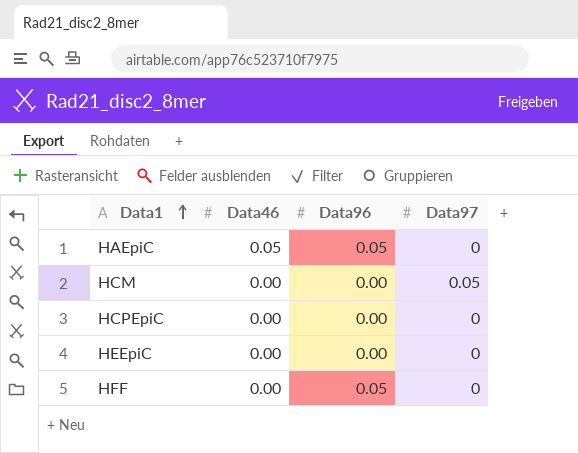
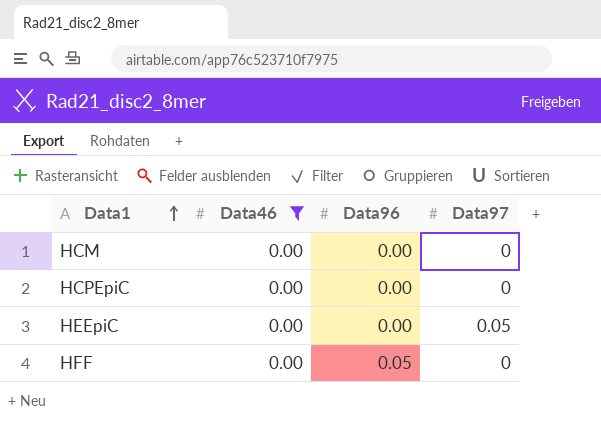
filter: none -> Data46 = 0.00
HCM | Data97: 0.05 -> 0
HEEpiC | Data97: 0 -> 0.05

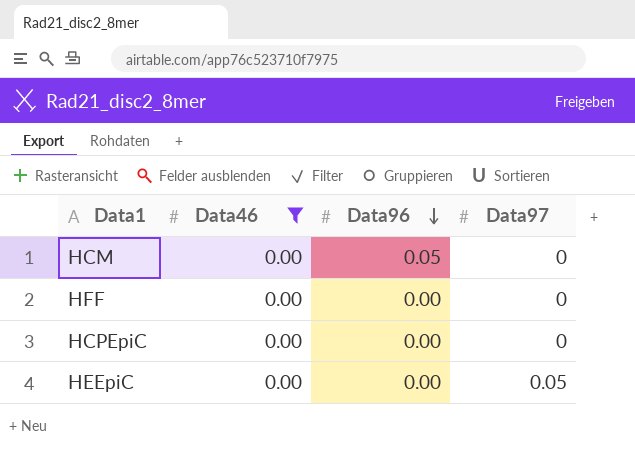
row order: Data1 ascending -> Data96 descending
HCM | Data96: 0.00 -> 0.05
HFF | Data96: 0.05 -> 0.00

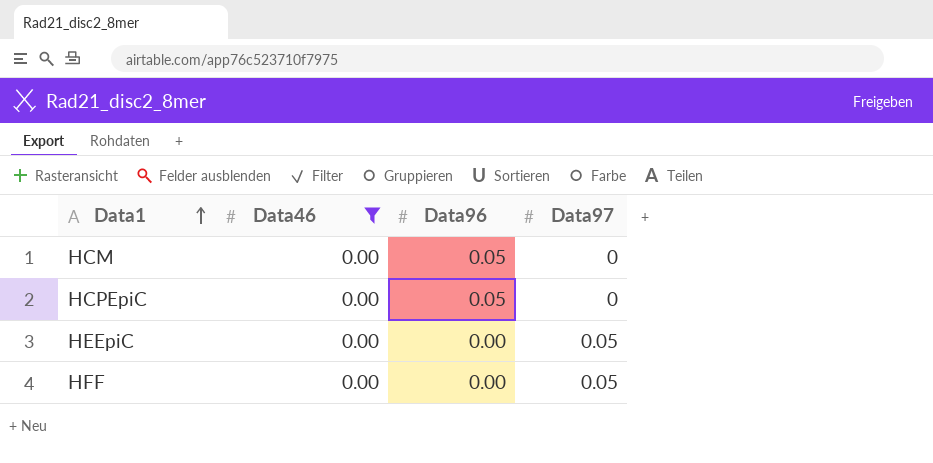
row order: Data96 descending -> Data1 ascending
HCPEpiC | Data96: 0.00 -> 0.05
HFF | Data97: 0 -> 0.05

